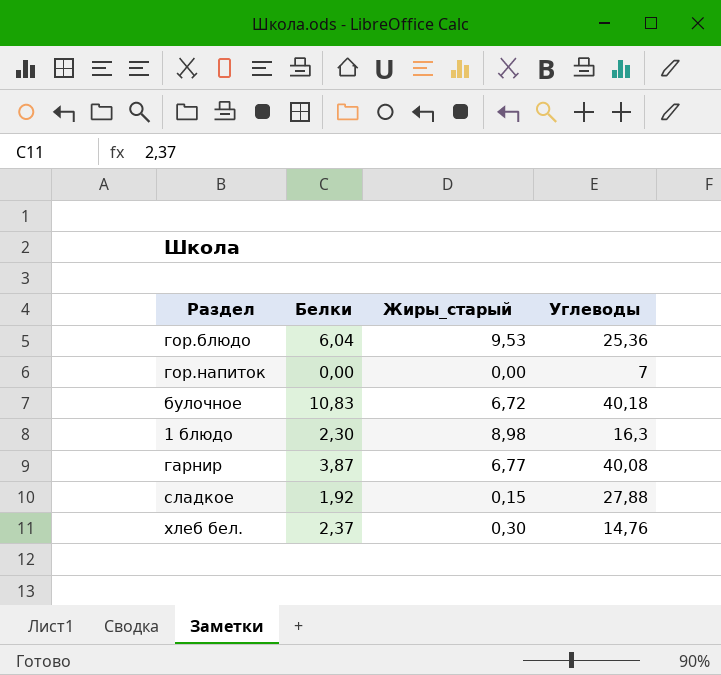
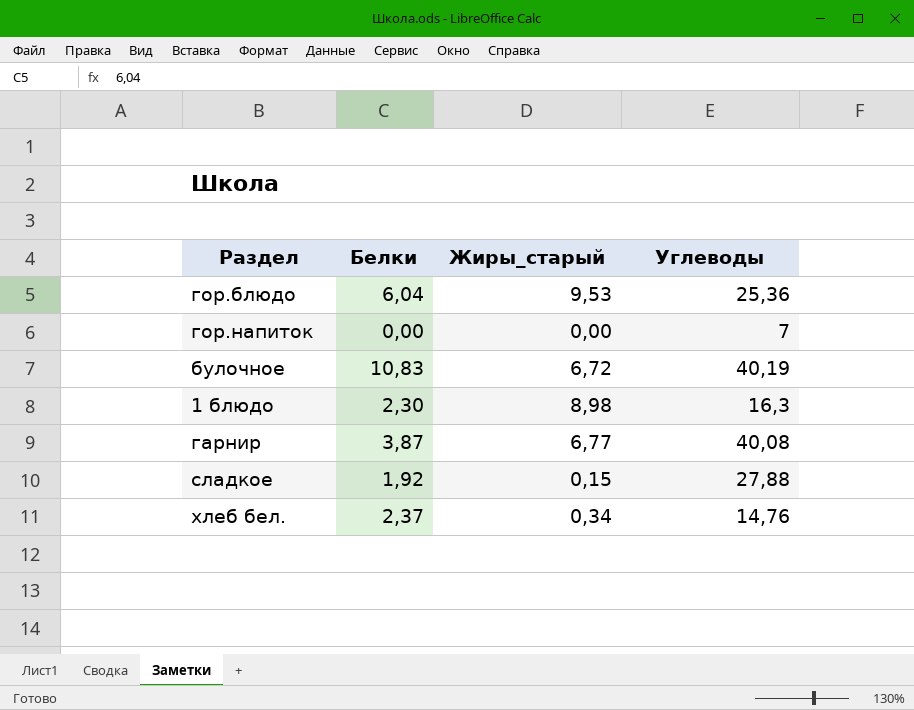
булочное | Углеводы: 40,18 -> 40,19
хлеб бел. | Жиры_старый: 0,30 -> 0,34

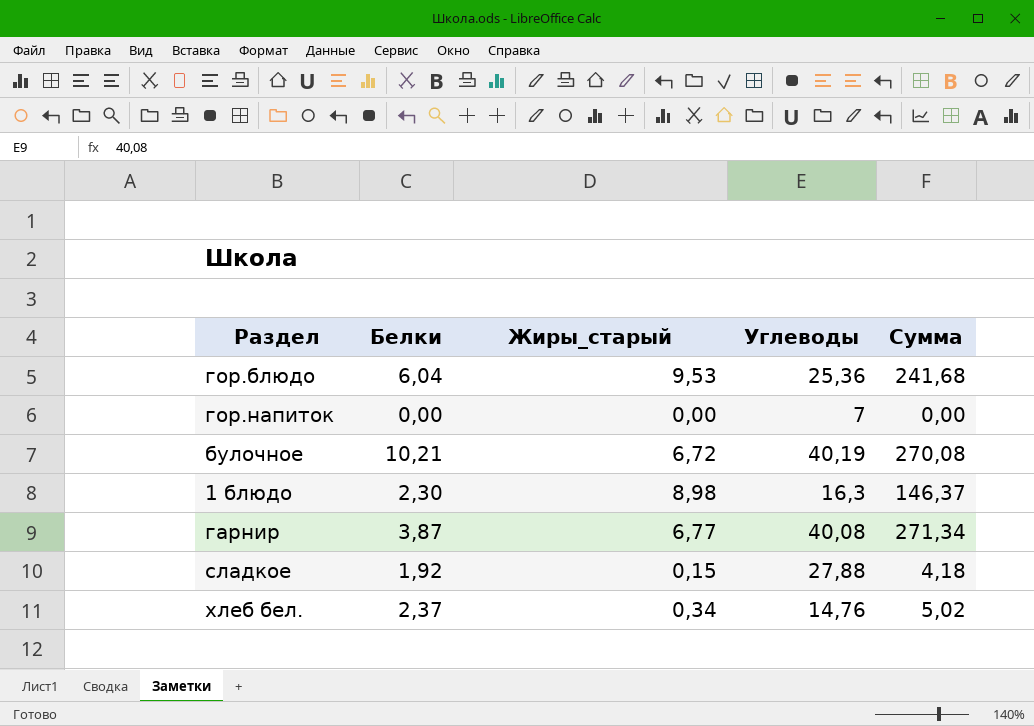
column Сумма | formula: none -> [Жиры_старый] * [Углеводы]
булочное | Белки: 10,83 -> 10,21

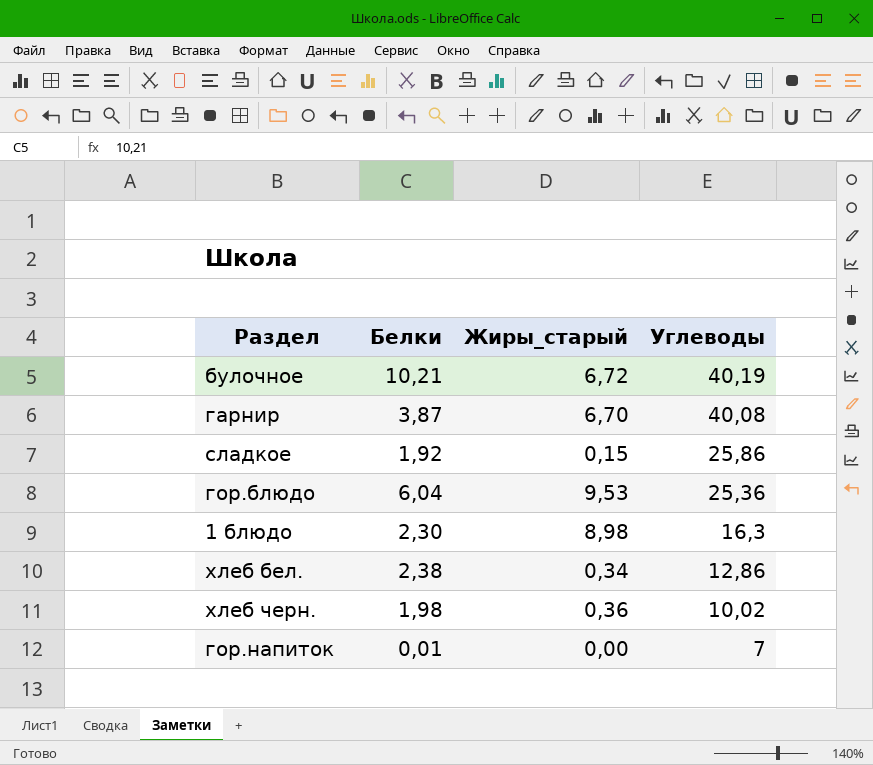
row order: none -> Углеводы descending
column Сумма | formula: [Жиры_старый] * [Углеводы] -> none
гарнир | Жиры_старый: 6,77 -> 6,70
сладкое | Углеводы: 27,88 -> 25,86
хлеб бел. | Белки: 2,37 -> 2,38
хлеб бел. | Углеводы: 14,76 -> 12,86
row хлеб черн.: none -> 1,98 | 0,36 | 10,02
гор.напиток | Белки: 0,00 -> 0,01

